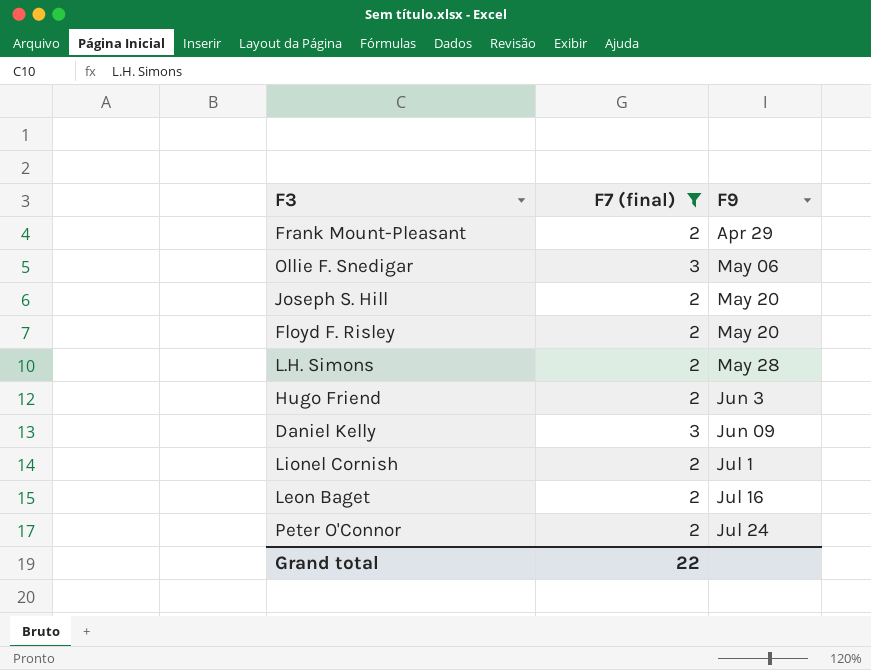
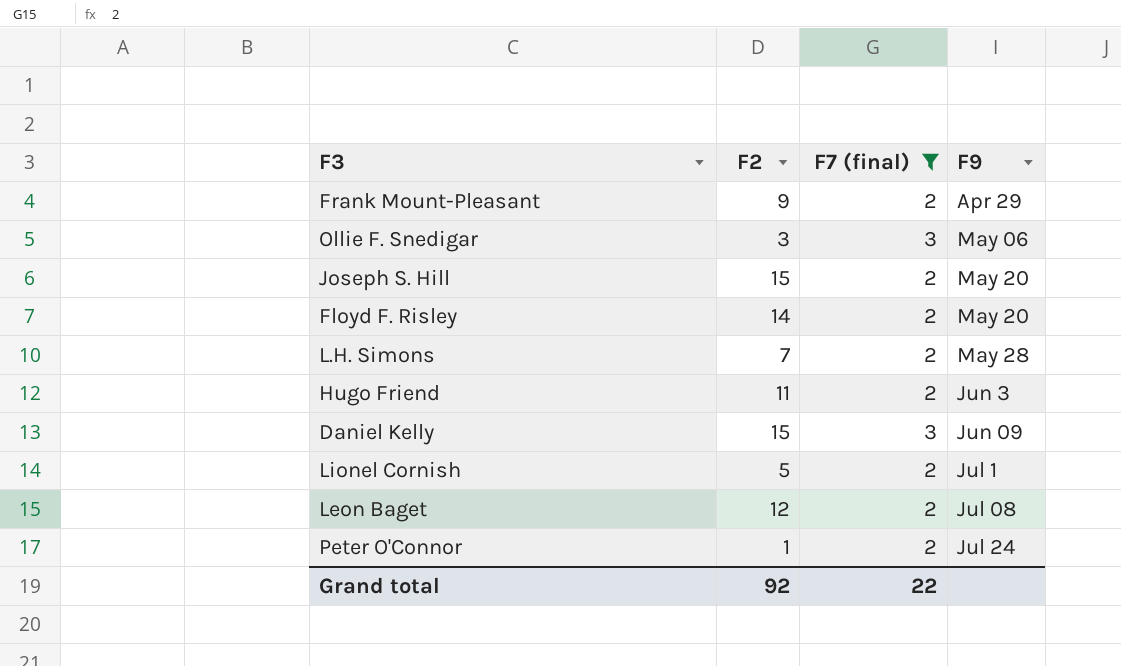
column F2 | position: none -> 2
Leon Baget | F9: Jul 16 -> Jul 08

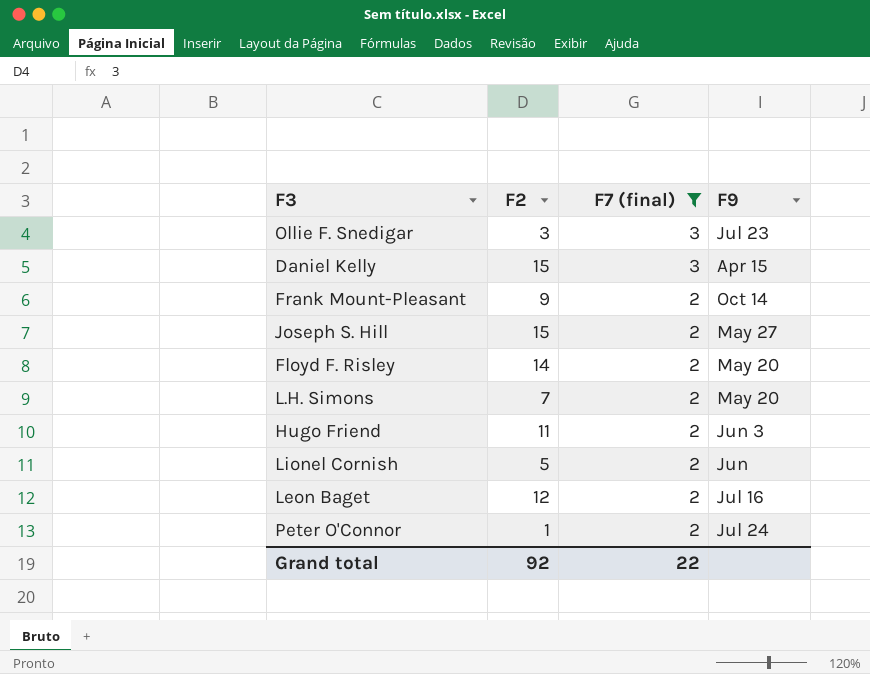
row order: F9 ascending -> F7 (final) descending
Ollie F. Snedigar | F9: May 06 -> Jul 23
Daniel Kelly | F9: Jun 09 -> Apr 15
Frank Mount-Pleasant | F9: Apr 29 -> Oct 14
Joseph S. Hill | F9: May 20 -> May 27
L.H. Simons | F9: May 28 -> May 20
Lionel Cornish | F9: Jul 1 -> Jun
Leon Baget | F9: Jul 08 -> Jul 16

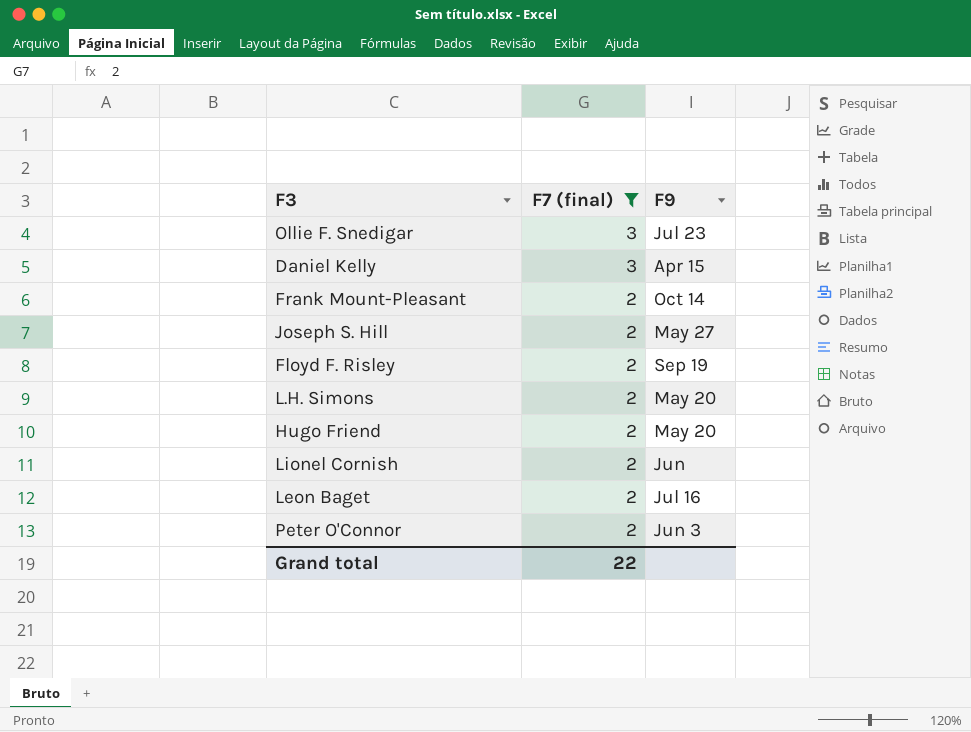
column F2 | position: 2 -> none
Floyd F. Risley | F9: May 20 -> Sep 19
Hugo Friend | F9: Jun 3 -> May 20
Peter O'Connor | F9: Jul 24 -> Jun 3

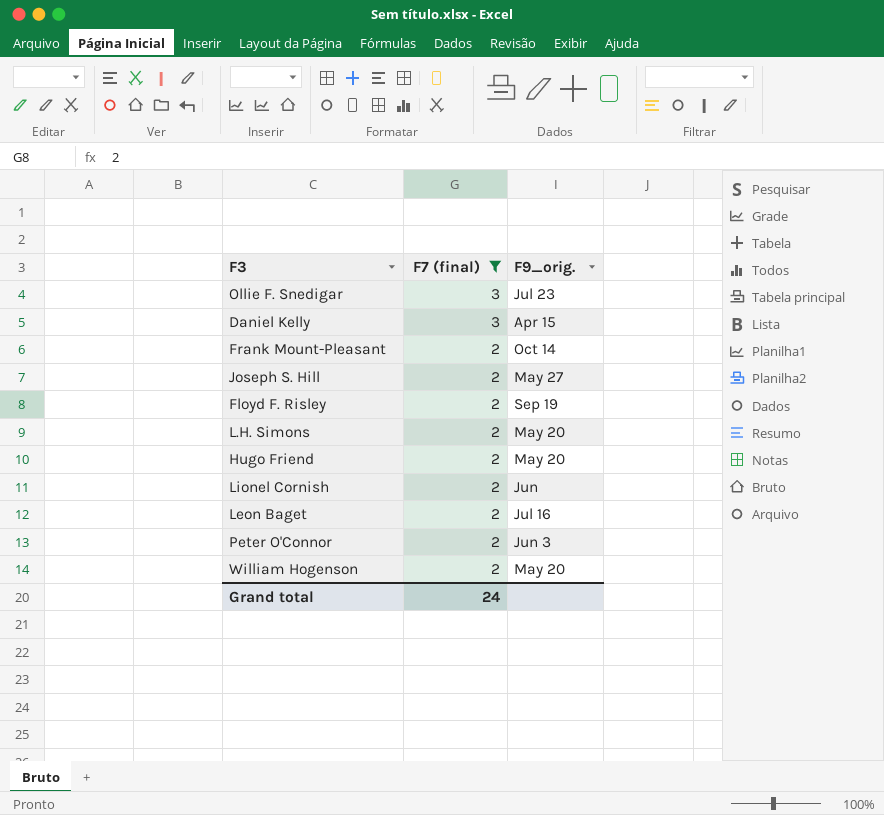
column name: F9 -> F9_orig.
row William Hogenson: none -> 2 | May 20
Grand total | F7 (final): 22 -> 24

